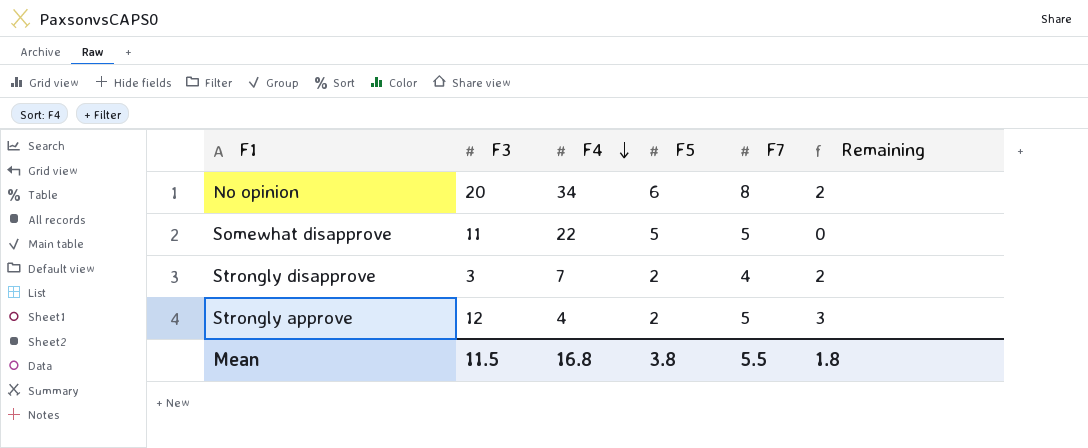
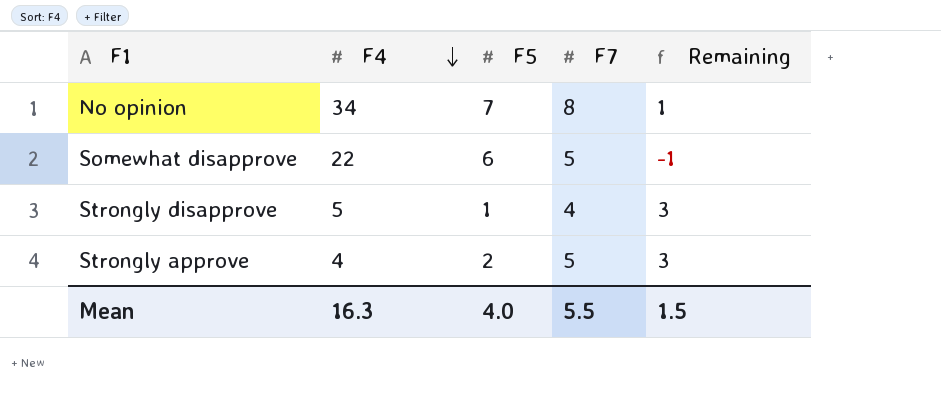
column F3 | position: 2 -> none
No opinion | F5: 6 -> 7
No opinion | Remaining: 2 -> 1
Somewhat disapprove | F5: 5 -> 6
Somewhat disapprove | Remaining: 0 -> -1
Strongly disapprove | F4: 7 -> 5
Strongly disapprove | F5: 2 -> 1
Strongly disapprove | Remaining: 2 -> 3
Mean | F4: 16.8 -> 16.3
Mean | F5: 3.8 -> 4.0
Mean | Remaining: 1.8 -> 1.5

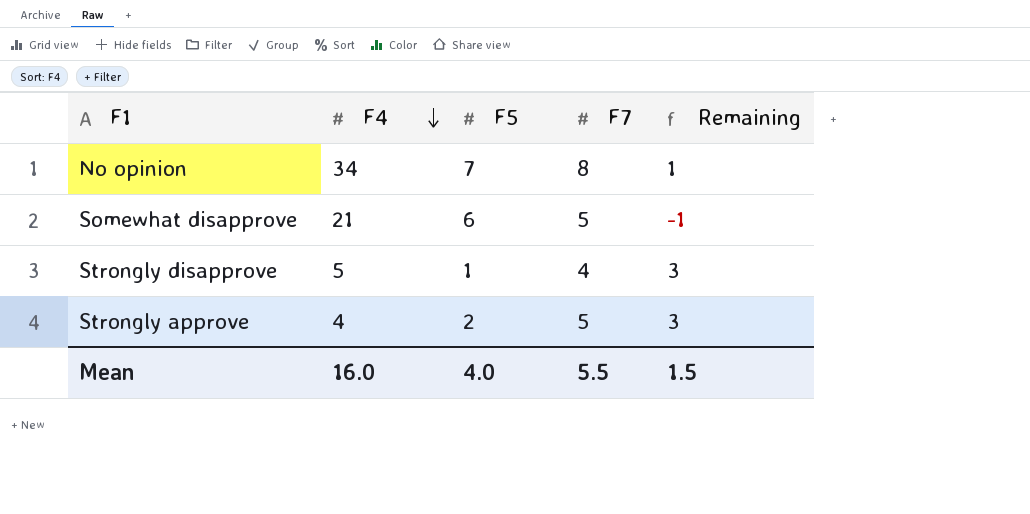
Somewhat disapprove | F4: 22 -> 21
Mean | F4: 16.3 -> 16.0

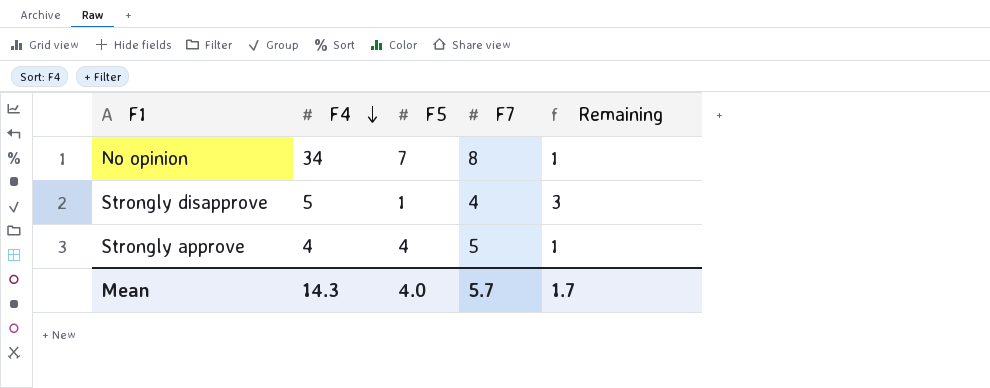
row Somewhat disapprove: 21 | 6 | 5 | -1 -> none
Strongly approve | F5: 2 -> 4
Strongly approve | Remaining: 3 -> 1
Mean | F4: 16.0 -> 14.3
Mean | F7: 5.5 -> 5.7
Mean | Remaining: 1.5 -> 1.7

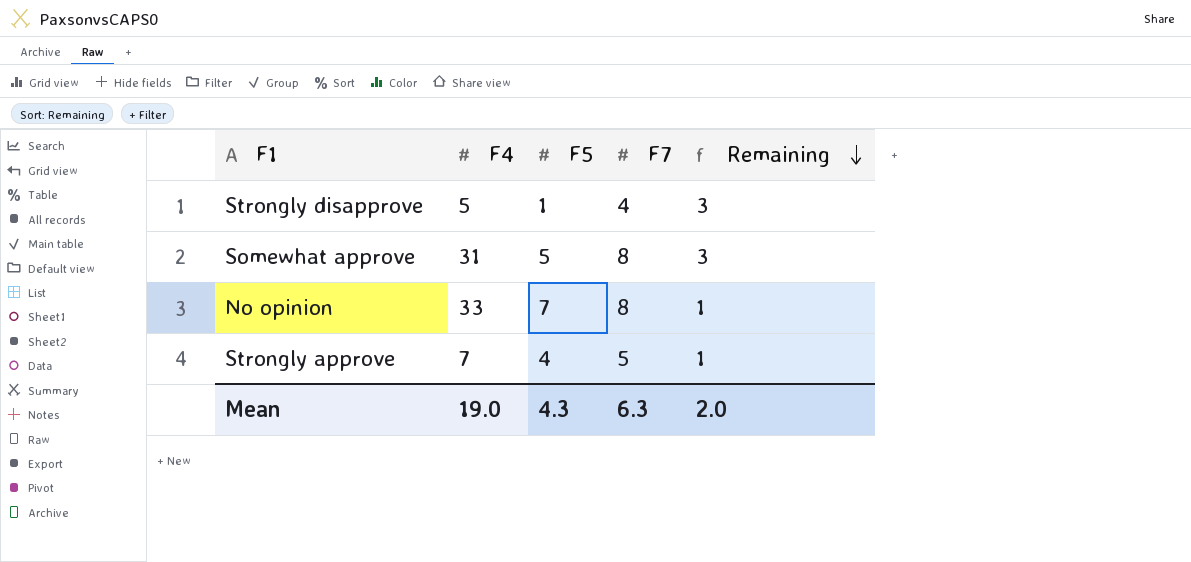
row order: F4 descending -> Remaining descending
row Somewhat approve: none -> 31 | 5 | 8 | 3
No opinion | F4: 34 -> 33
Strongly approve | F4: 4 -> 7
Mean | F4: 14.3 -> 19.0
Mean | F5: 4.0 -> 4.3
Mean | F7: 5.7 -> 6.3
Mean | Remaining: 1.7 -> 2.0

